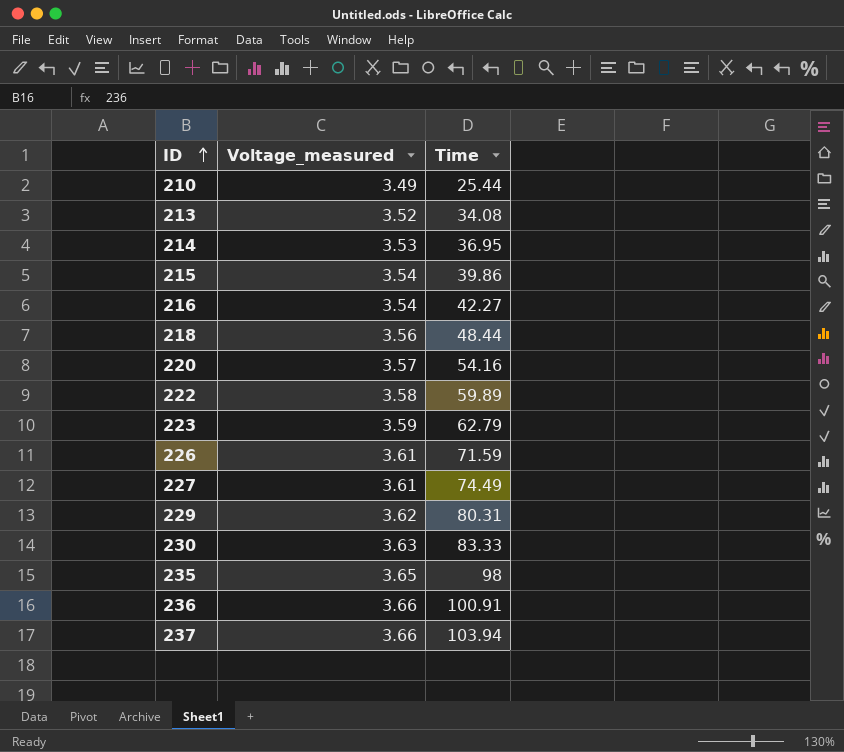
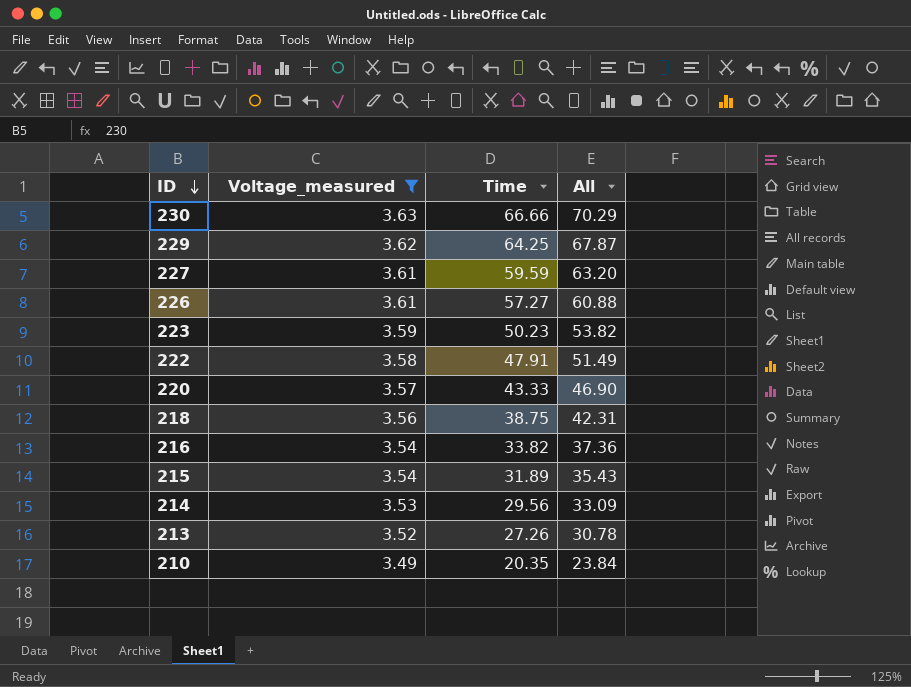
filter: none -> Voltage_measured <= 3.63
row order: ID ascending -> ID descending
column All | formula: none -> [Voltage_measured] + [Time]
230 | Time: 83.33 -> 66.66
229 | Time: 80.31 -> 64.25
227 | Time: 74.49 -> 59.59
226 | Time: 71.59 -> 57.27
223 | Time: 62.79 -> 50.23
222 | Time: 59.89 -> 47.91
220 | Time: 54.16 -> 43.33
218 | Time: 48.44 -> 38.75
216 | Time: 42.27 -> 33.82
215 | Time: 39.86 -> 31.89
214 | Time: 36.95 -> 29.56
213 | Time: 34.08 -> 27.26
210 | Time: 25.44 -> 20.35

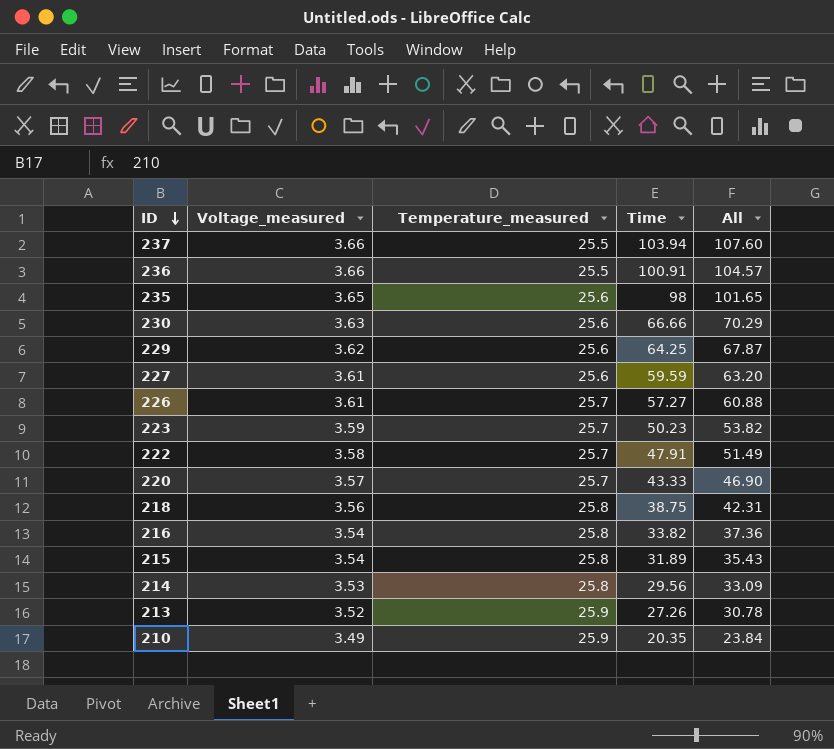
filter: Voltage_measured <= 3.63 -> none
column Temperature_measured | position: none -> 3

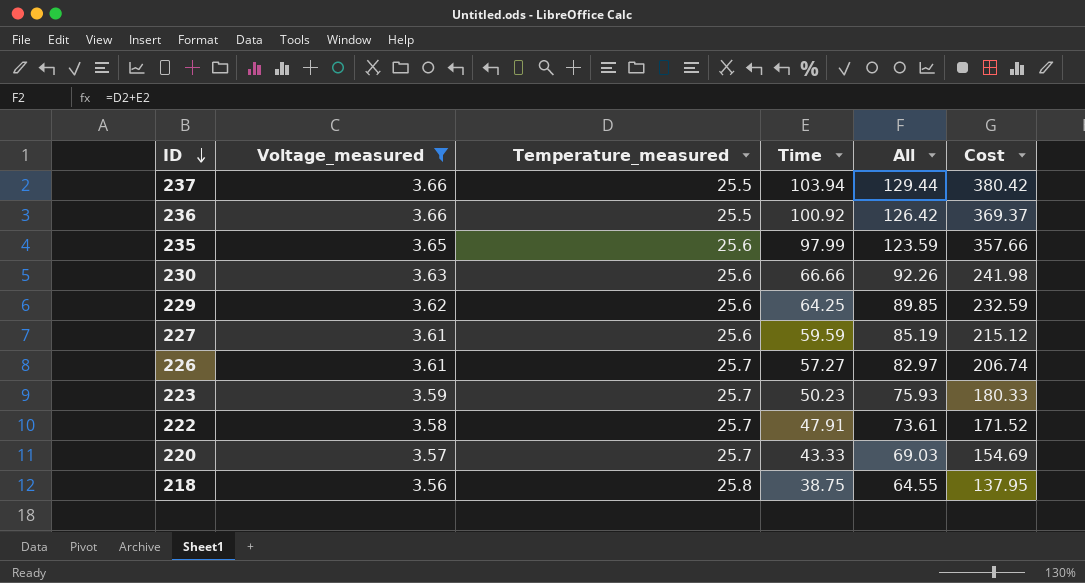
filter: none -> Voltage_measured >= 3.56
column All | formula: [Voltage_measured] + [Time] -> [Temperature_measured] + [Time]
column Cost | formula: none -> [Voltage_measured] * [Time]
236 | Time: 100.91 -> 100.92
235 | Time: 98 -> 97.99

